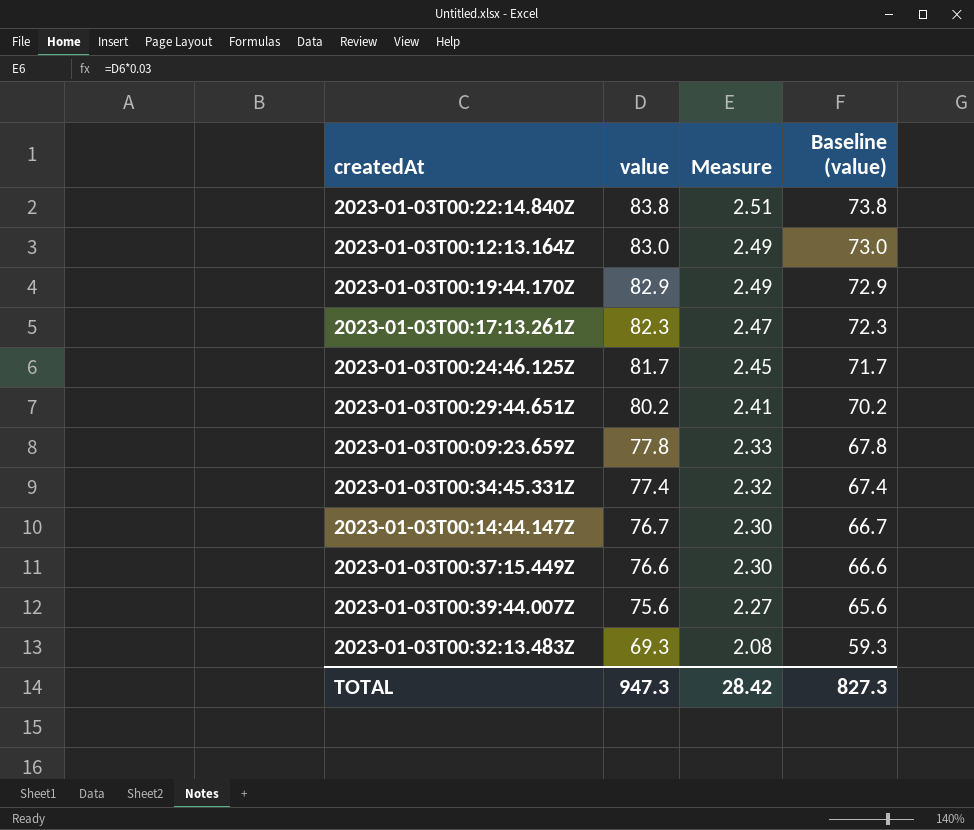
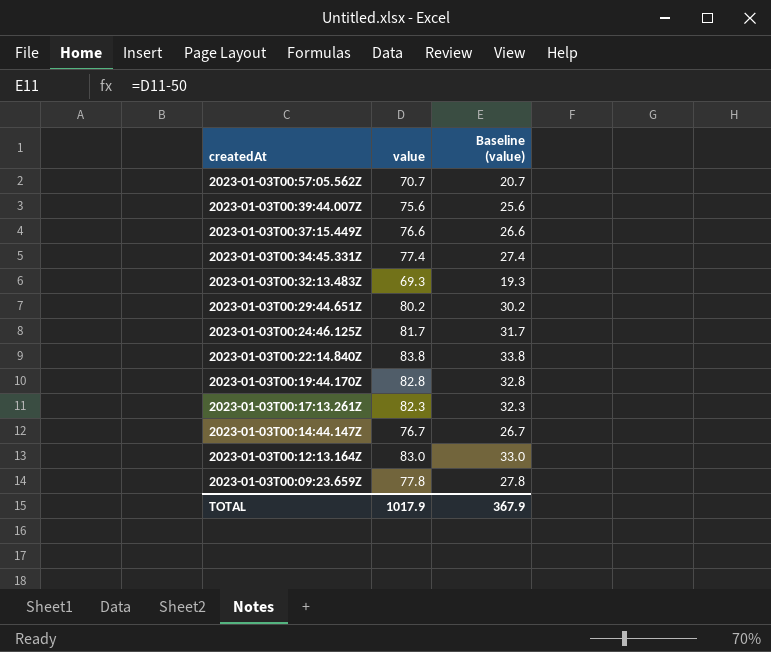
row order: value descending -> createdAt descending
column Measure | formula: [value] * 0.03 -> none
column Baseline (value) | formula: [value] - 10 -> [value] - 50
row 2023-01-03T00:57:05.562Z: none -> 70.7 | 20.7
2023-01-03T00:19:44.170Z | value: 82.9 -> 82.8
TOTAL | value: 947.3 -> 1017.9
TOTAL | Baseline (value): 827.3 -> 367.9

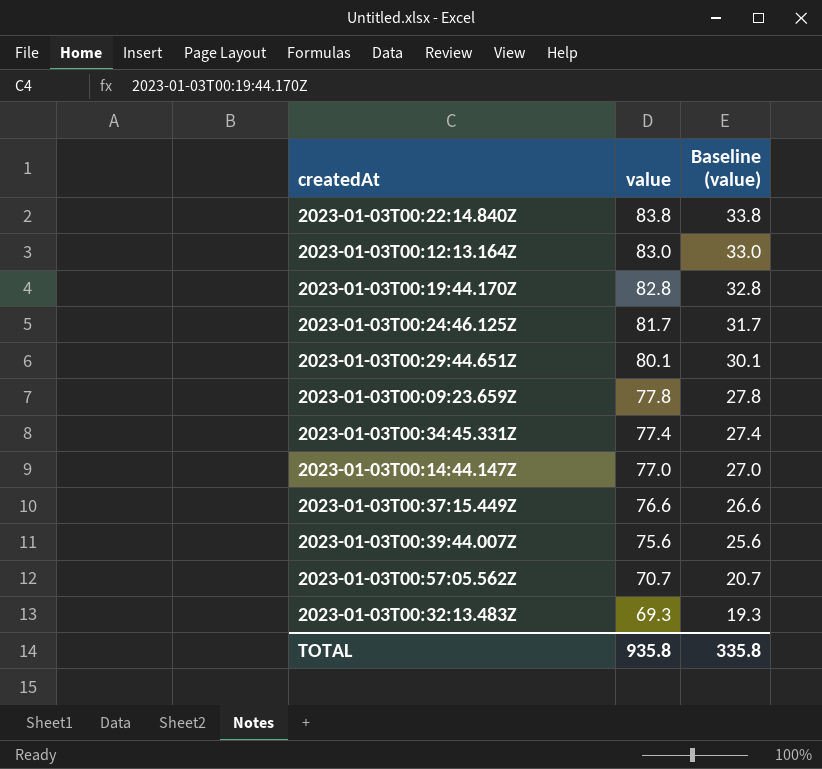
row order: createdAt descending -> value descending
row 2023-01-03T00:17:13.261Z: 82.3 | 32.3 -> none
2023-01-03T00:29:44.651Z | value: 80.2 -> 80.1
2023-01-03T00:29:44.651Z | Baseline (value): 30.2 -> 30.1
2023-01-03T00:14:44.147Z | value: 76.7 -> 77.0
2023-01-03T00:14:44.147Z | Baseline (value): 26.7 -> 27.0
TOTAL | value: 1017.9 -> 935.8
TOTAL | Baseline (value): 367.9 -> 335.8

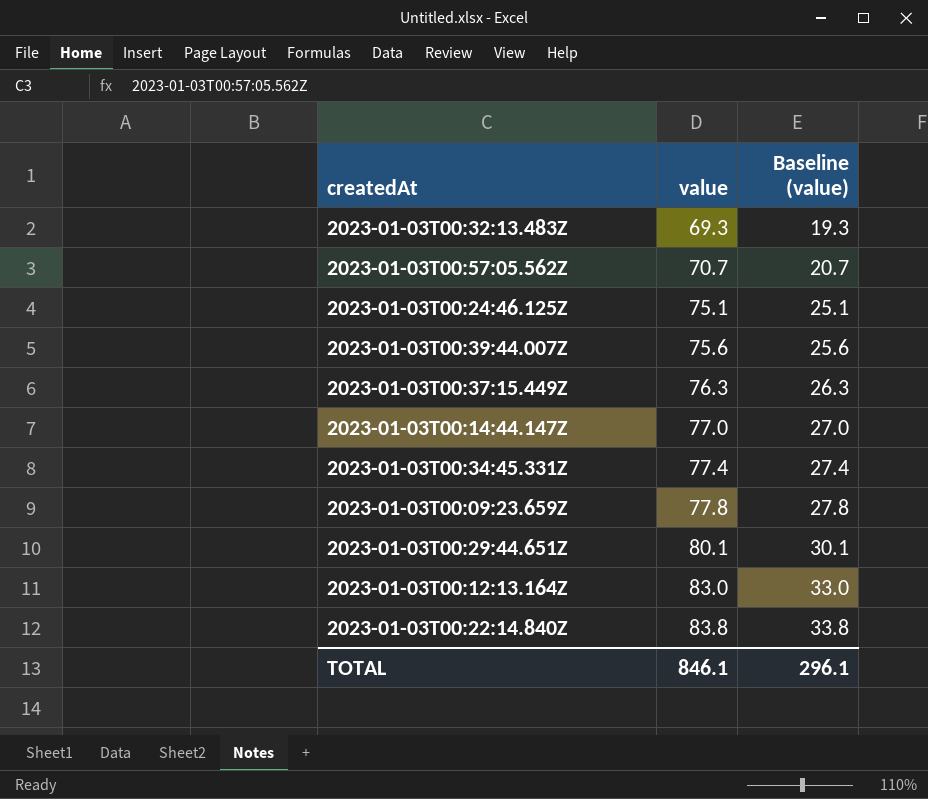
row order: value descending -> value ascending
row 2023-01-03T00:19:44.170Z: 82.8 | 32.8 -> none
2023-01-03T00:24:46.125Z | value: 81.7 -> 75.1
2023-01-03T00:24:46.125Z | Baseline (value): 31.7 -> 25.1
2023-01-03T00:37:15.449Z | value: 76.6 -> 76.3
2023-01-03T00:37:15.449Z | Baseline (value): 26.6 -> 26.3
TOTAL | value: 935.8 -> 846.1
TOTAL | Baseline (value): 335.8 -> 296.1

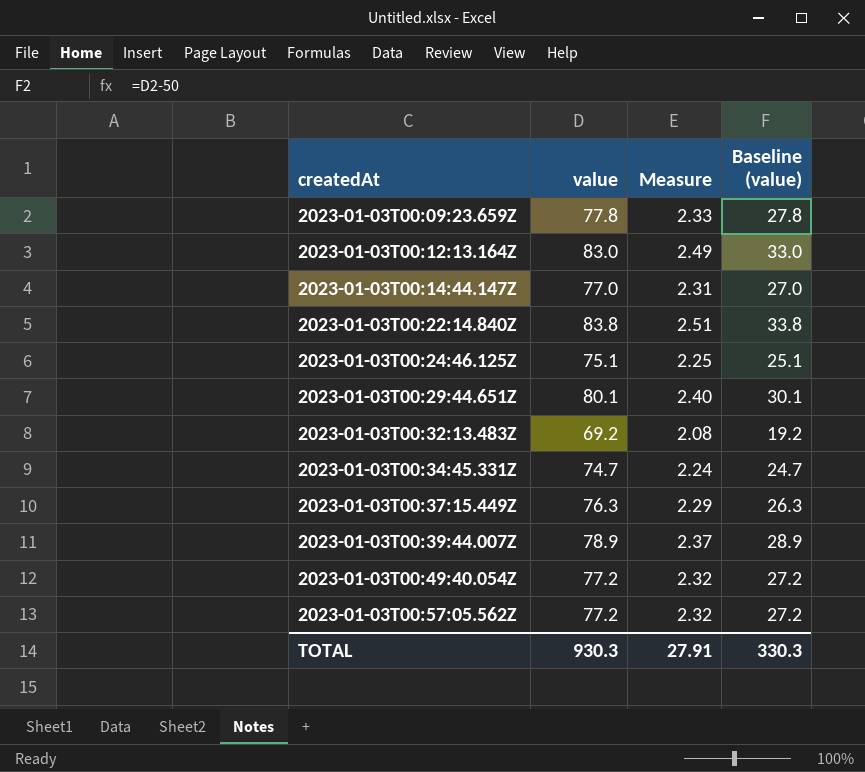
row order: value ascending -> createdAt ascending
column Measure | formula: none -> [value] * 0.03
2023-01-03T00:32:13.483Z | value: 69.3 -> 69.2
2023-01-03T00:32:13.483Z | Baseline (value): 19.3 -> 19.2
2023-01-03T00:34:45.331Z | value: 77.4 -> 74.7
2023-01-03T00:34:45.331Z | Baseline (value): 27.4 -> 24.7
2023-01-03T00:39:44.007Z | value: 75.6 -> 78.9
2023-01-03T00:39:44.007Z | Baseline (value): 25.6 -> 28.9
row 2023-01-03T00:49:40.054Z: none -> 77.2 | 2.32 | 27.2
2023-01-03T00:57:05.562Z | value: 70.7 -> 77.2
2023-01-03T00:57:05.562Z | Baseline (value): 20.7 -> 27.2
TOTAL | value: 846.1 -> 930.3
TOTAL | Baseline (value): 296.1 -> 330.3

